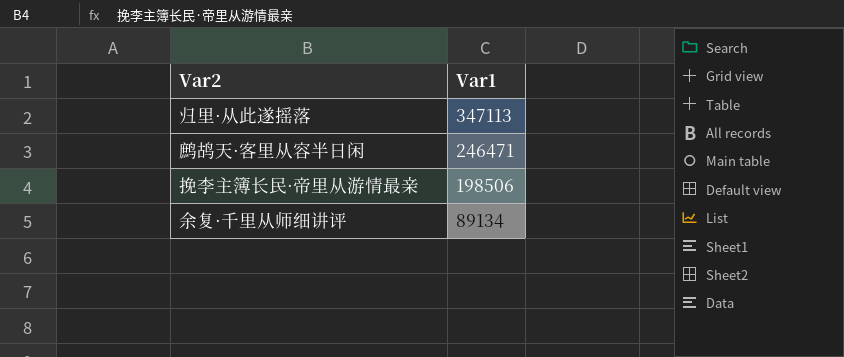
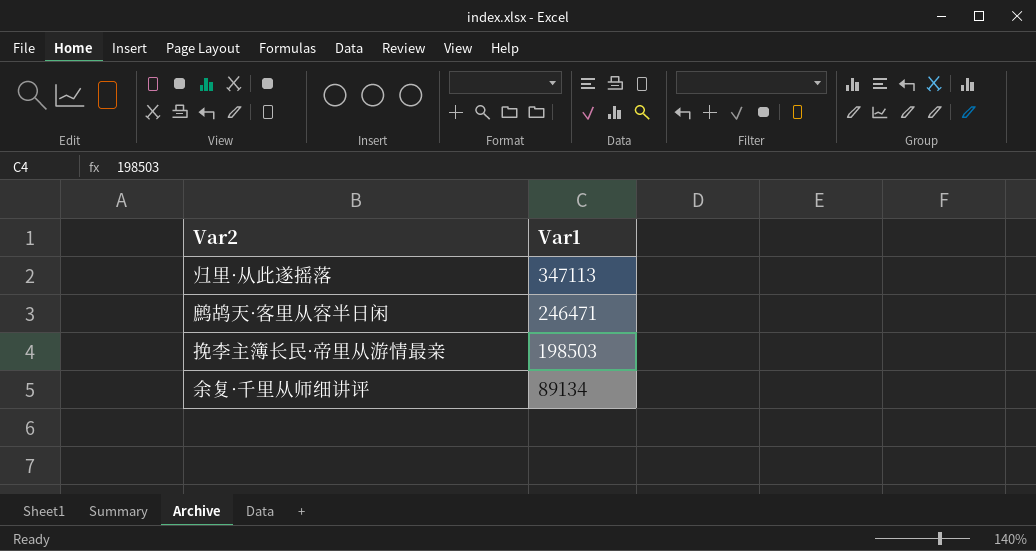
挽李主簿长民·帝里从游情最亲 | Var1: 198506 -> 198503

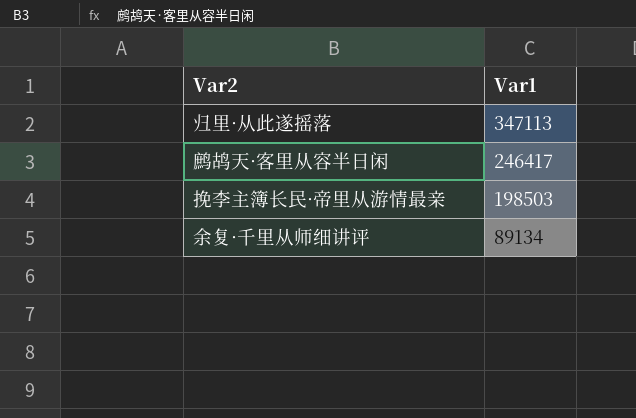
鹧鸪天·客里从容半日闲 | Var1: 246471 -> 246417

